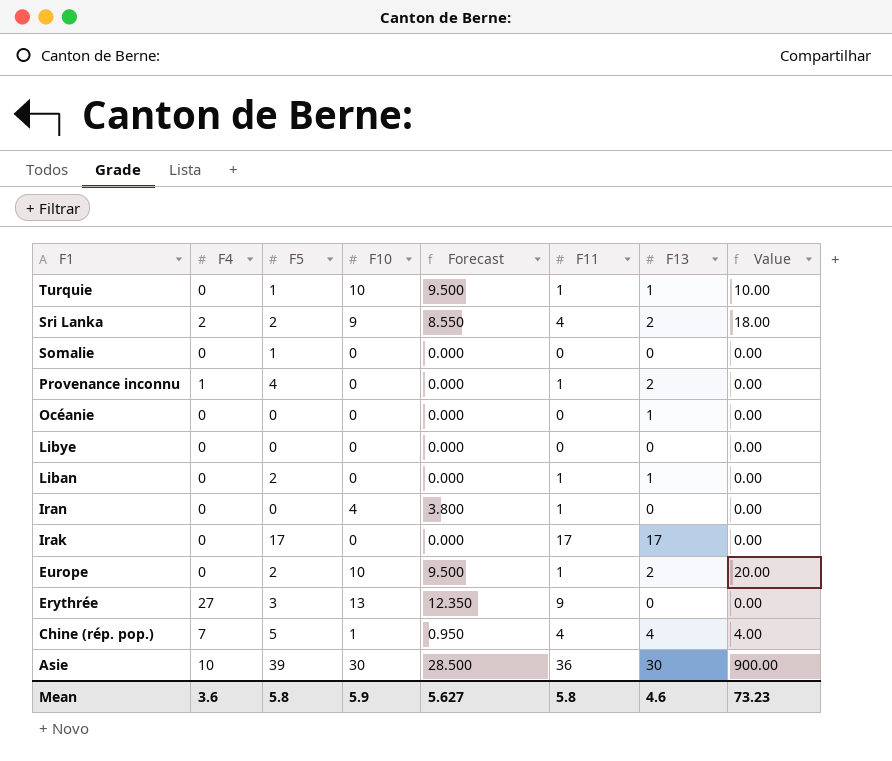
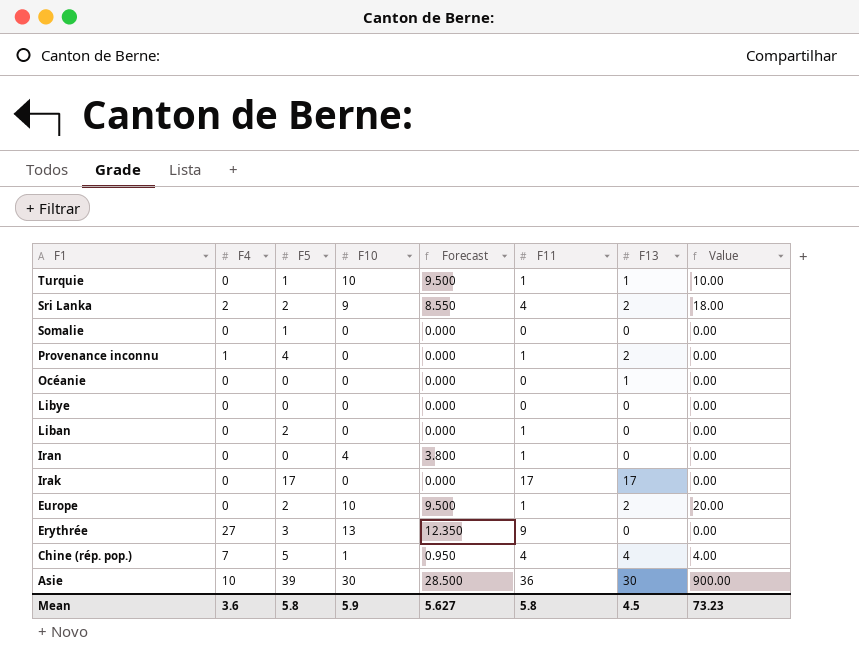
Liban | F13: 1 -> 0
Mean | F13: 4.6 -> 4.5

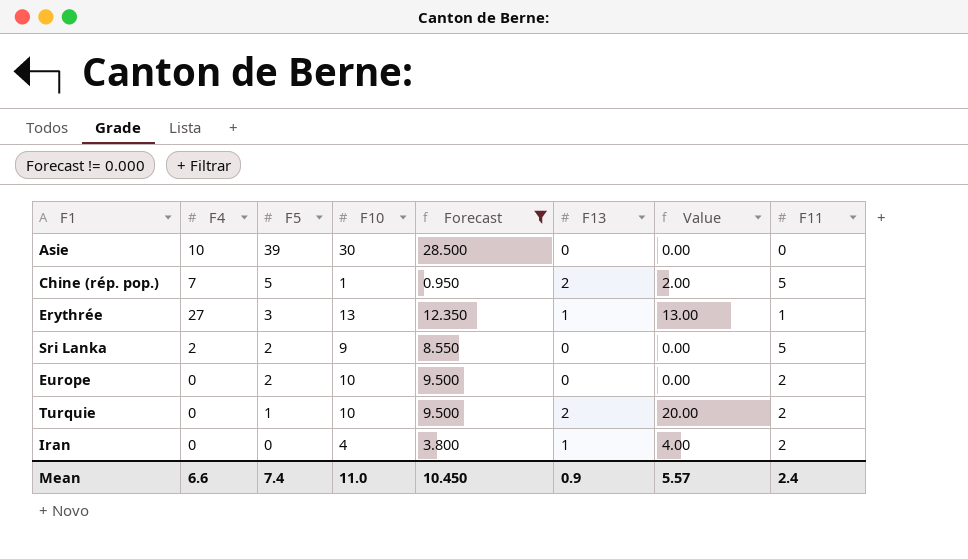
filter: none -> Forecast != 0.000
row order: F1 descending -> F5 descending
column F11 | position: 6 -> 8
Asie | F13: 30 -> 0
Asie | Value: 900.00 -> 0.00
Asie | F11: 36 -> 0
Chine (rép. pop.) | F13: 4 -> 2
Chine (rép. pop.) | Value: 4.00 -> 2.00
Chine (rép. pop.) | F11: 4 -> 5
Erythrée | F13: 0 -> 1
Erythrée | Value: 0.00 -> 13.00
Erythrée | F11: 9 -> 1
Sri Lanka | F13: 2 -> 0
Sri Lanka | Value: 18.00 -> 0.00
Sri Lanka | F11: 4 -> 5
Europe | F13: 2 -> 0
Europe | Value: 20.00 -> 0.00
Europe | F11: 1 -> 2
Turquie | F13: 1 -> 2
Turquie | Value: 10.00 -> 20.00
Turquie | F11: 1 -> 2
Iran | F13: 0 -> 1
Iran | Value: 0.00 -> 4.00
Iran | F11: 1 -> 2
Mean | F4: 3.6 -> 6.6
Mean | F5: 5.8 -> 7.4
Mean | F10: 5.9 -> 11.0
Mean | Forecast: 5.627 -> 10.450
Mean | F13: 4.5 -> 0.9
Mean | Value: 73.23 -> 5.57
Mean | F11: 5.8 -> 2.4

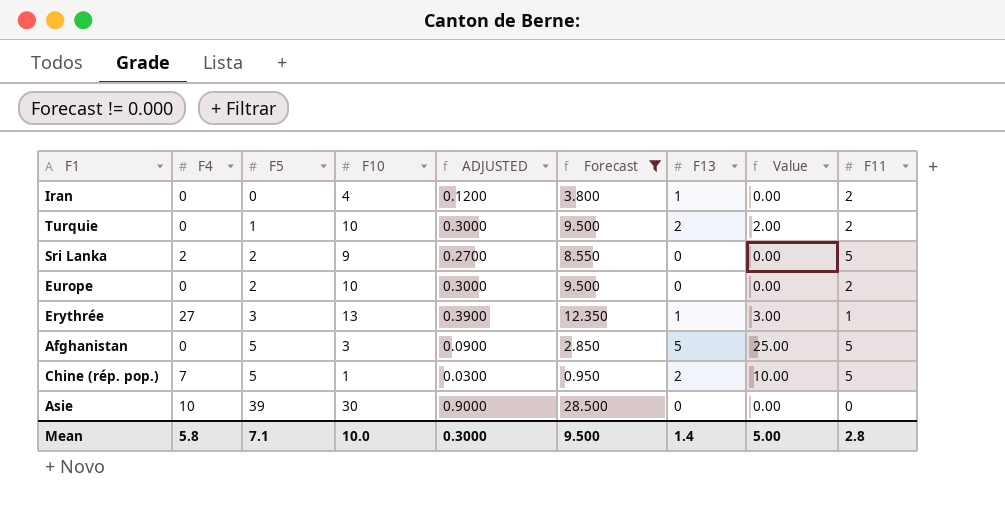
row order: F5 descending -> F5 ascending
column ADJUSTED | formula: none -> [F10] * 0.03
column Value | formula: [F10] * [F13] -> [F5] * [F13]
row Afghanistan: none -> 0 | 5 | 3 | 0.0900 | 2.850 | 5 | 25.00 | 5
Mean | F4: 6.6 -> 5.8
Mean | F5: 7.4 -> 7.1
Mean | F10: 11.0 -> 10.0
Mean | Forecast: 10.450 -> 9.500
Mean | F13: 0.9 -> 1.4
Mean | Value: 5.57 -> 5.00
Mean | F11: 2.4 -> 2.8

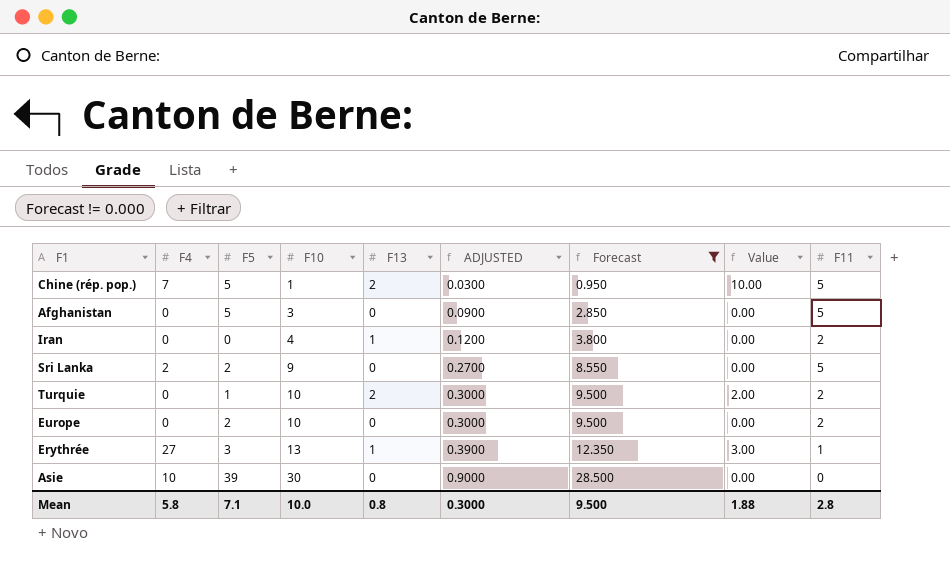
row order: F5 ascending -> F10 ascending
column F13 | position: 7 -> 5
Afghanistan | F13: 5 -> 0
Afghanistan | Value: 25.00 -> 0.00
Mean | F13: 1.4 -> 0.8
Mean | Value: 5.00 -> 1.88

